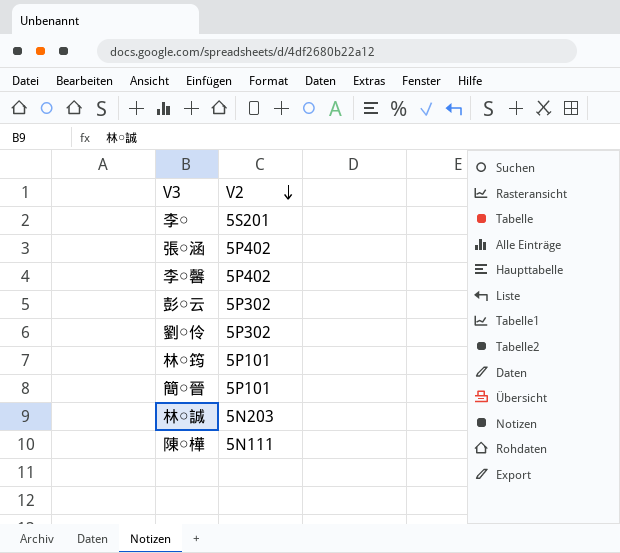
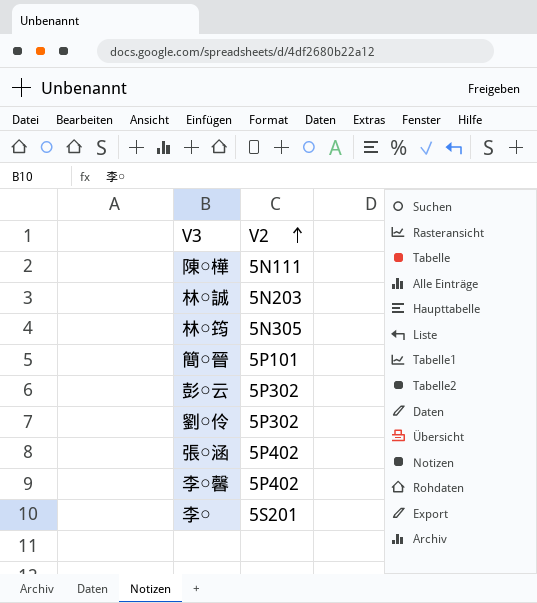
row order: V2 descending -> V2 ascending
林○筠 | V2: 5P101 -> 5N305

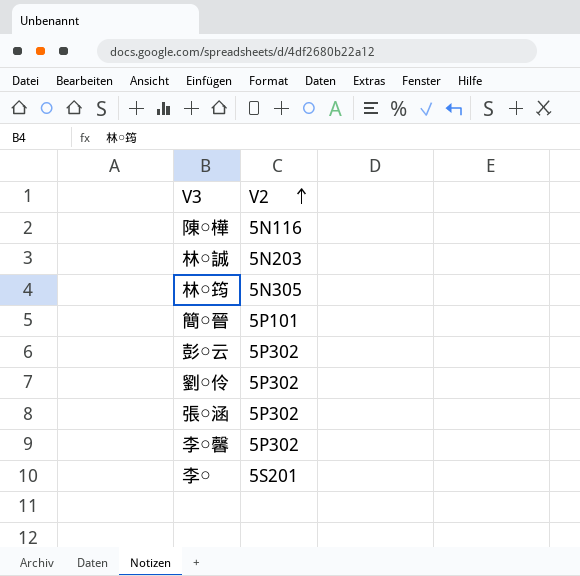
陳○樺 | V2: 5N111 -> 5N116
張○涵 | V2: 5P402 -> 5P302
李○馨 | V2: 5P402 -> 5P302

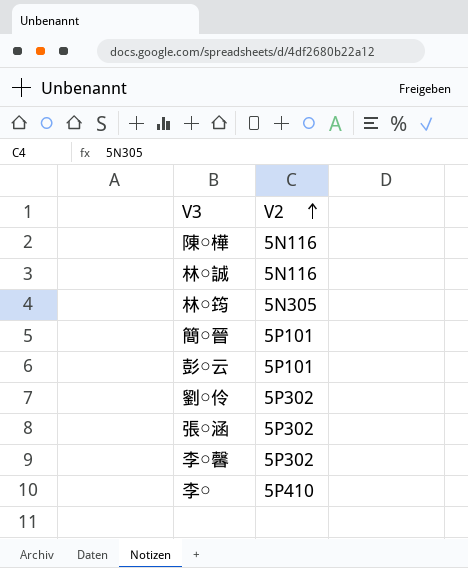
林○誠 | V2: 5N203 -> 5N116
彭○云 | V2: 5P302 -> 5P101
李○ | V2: 5S201 -> 5P410

